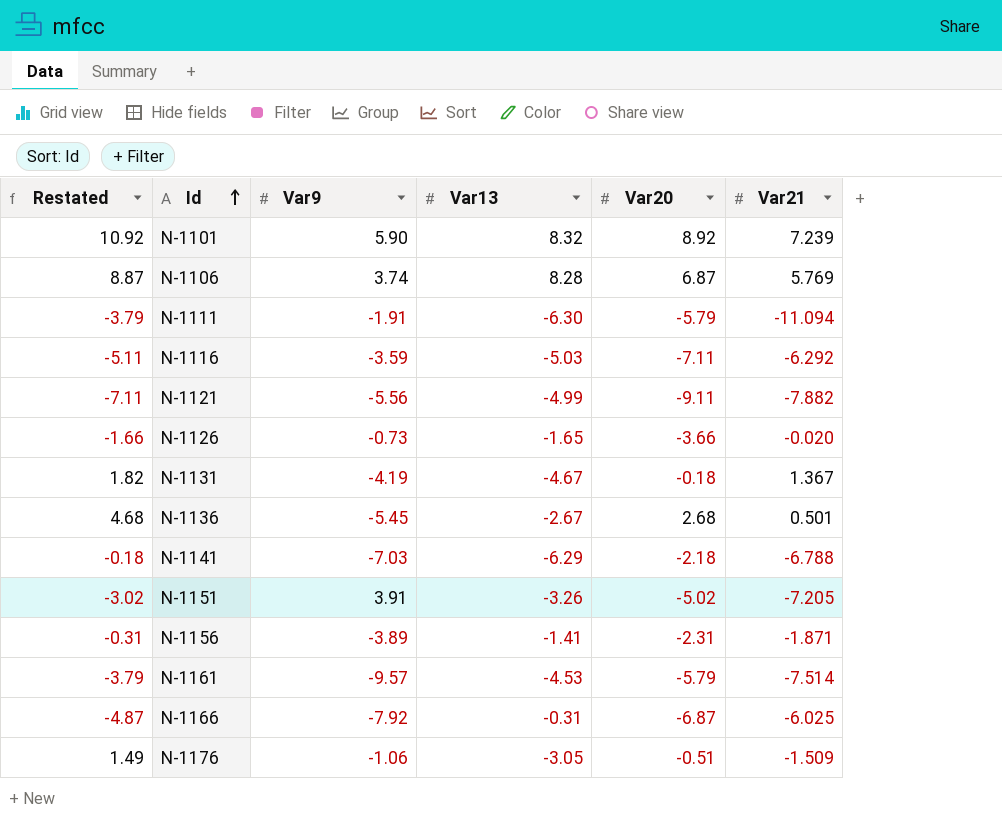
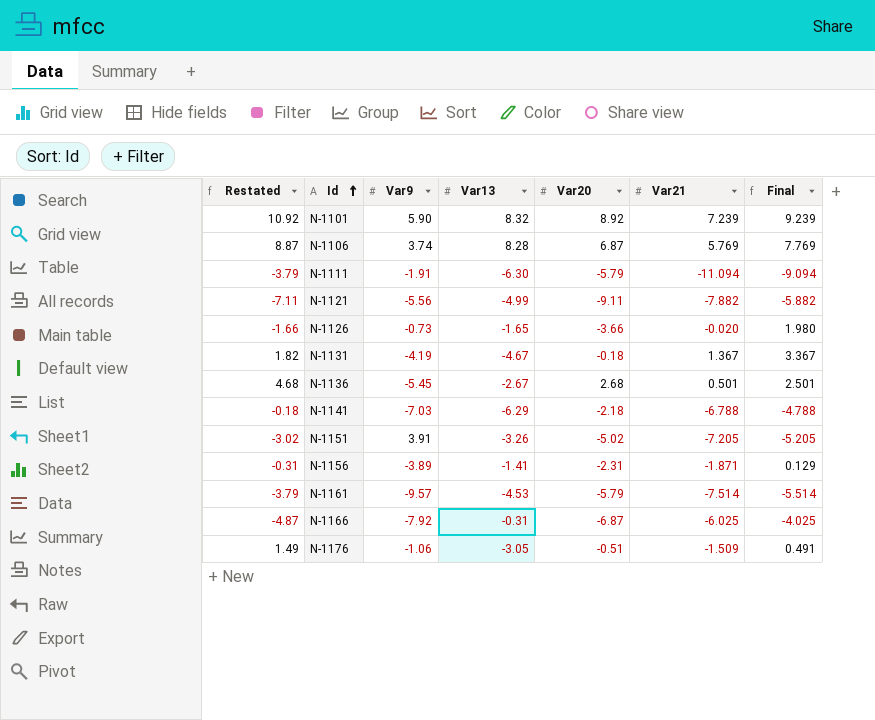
column Final | formula: none -> [Var21] + 2
row N-1116: -5.11 | -3.59 | -5.03 | -7.11 | -6.292 -> none

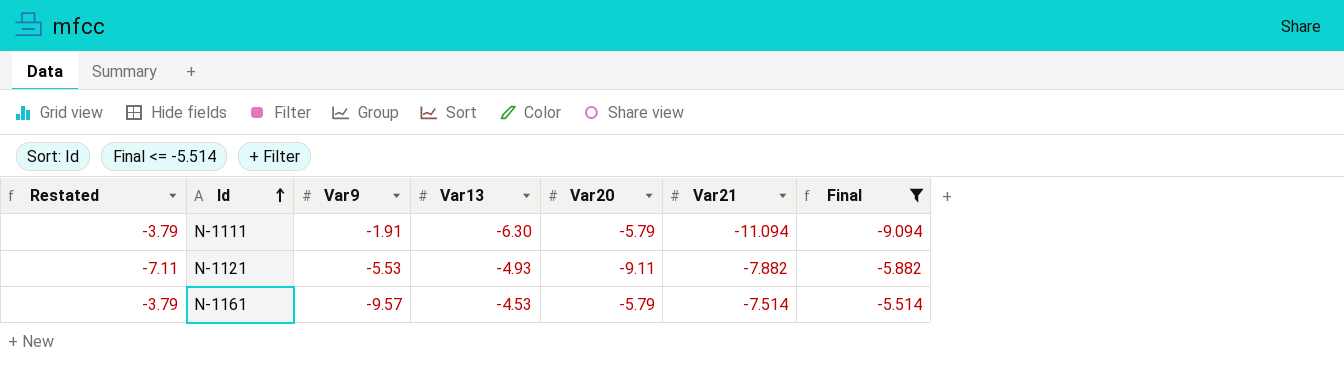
filter: none -> Final <= -5.514
N-1121 | Var9: -5.56 -> -5.53
N-1121 | Var13: -4.99 -> -4.93

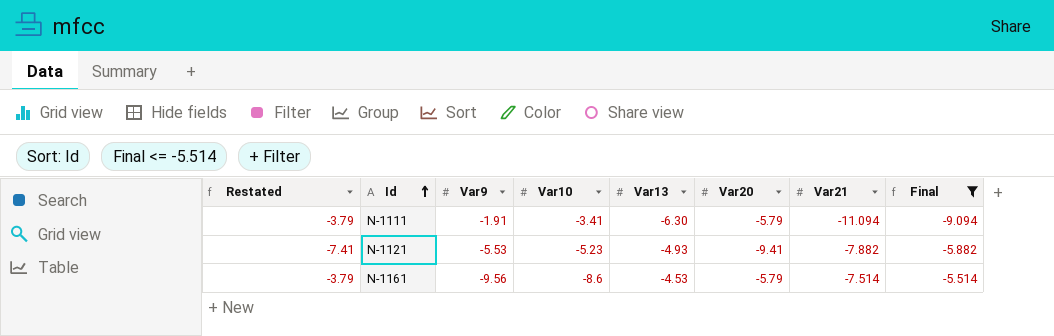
column Var10 | position: none -> 4
N-1121 | Restated: -7.11 -> -7.41
N-1121 | Var20: -9.11 -> -9.41
N-1161 | Var9: -9.57 -> -9.56

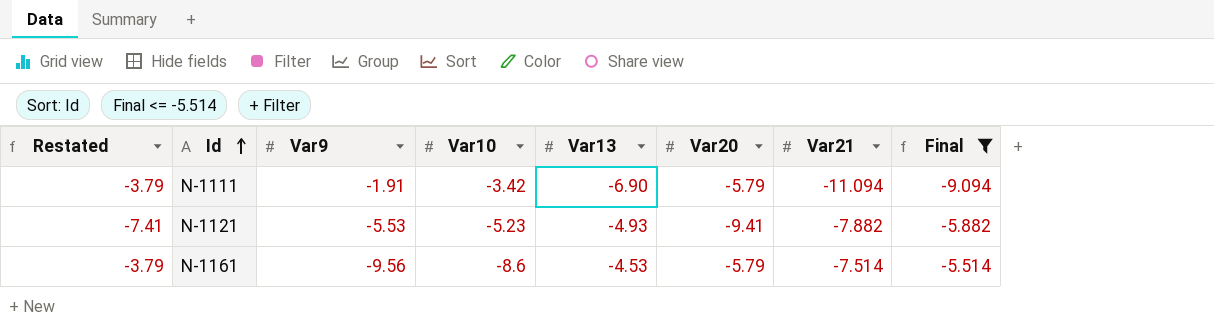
N-1111 | Var10: -3.41 -> -3.42
N-1111 | Var13: -6.30 -> -6.90

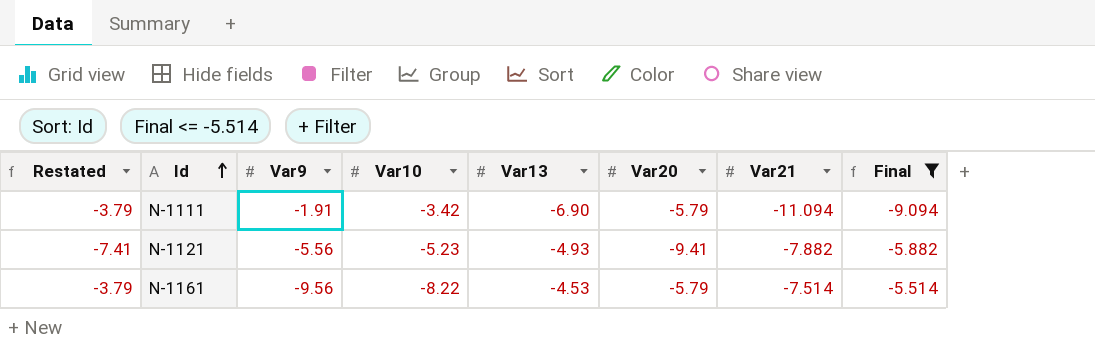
N-1121 | Var9: -5.53 -> -5.56
N-1161 | Var10: -8.6 -> -8.22

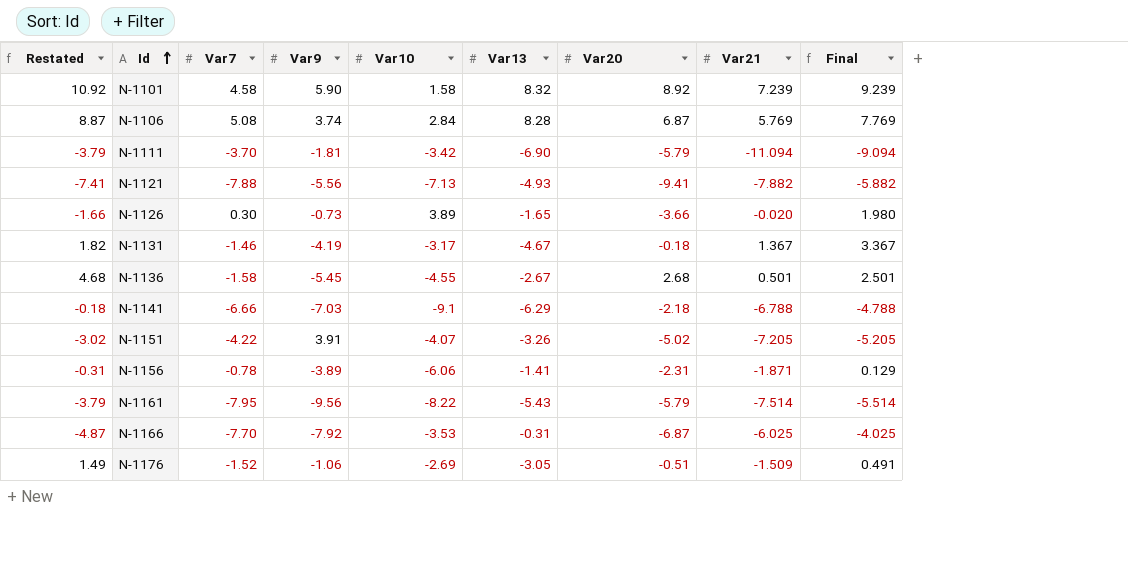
filter: Final <= -5.514 -> none
column Var7 | position: none -> 3
N-1111 | Var9: -1.91 -> -1.81
N-1121 | Var10: -5.23 -> -7.13
N-1161 | Var13: -4.53 -> -5.43

